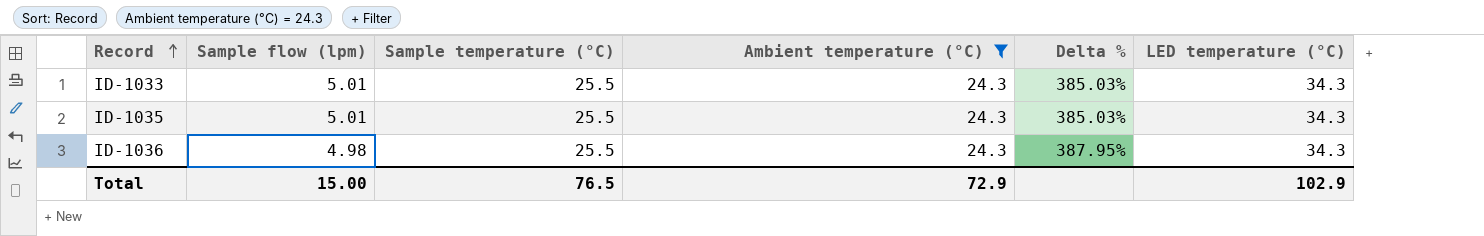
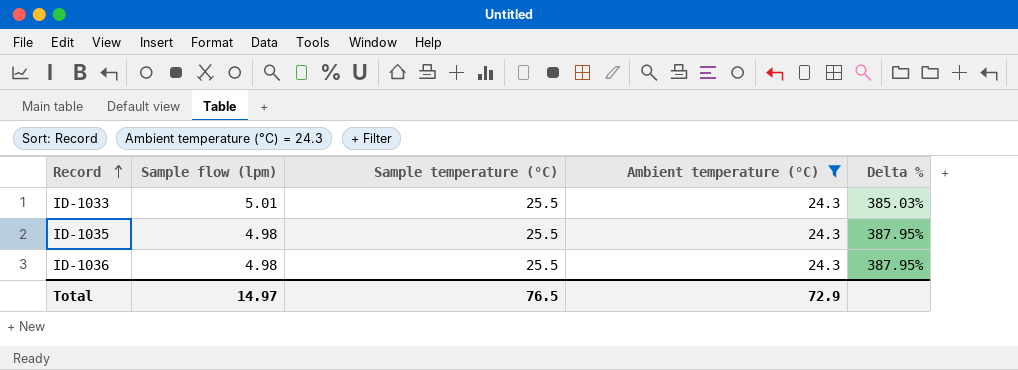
column LED temperature (°C) | position: 6 -> none
ID-1035 | Sample flow (lpm): 5.01 -> 4.98
ID-1035 | Delta %: 385.03% -> 387.95%
Total | Sample flow (lpm): 15.00 -> 14.97

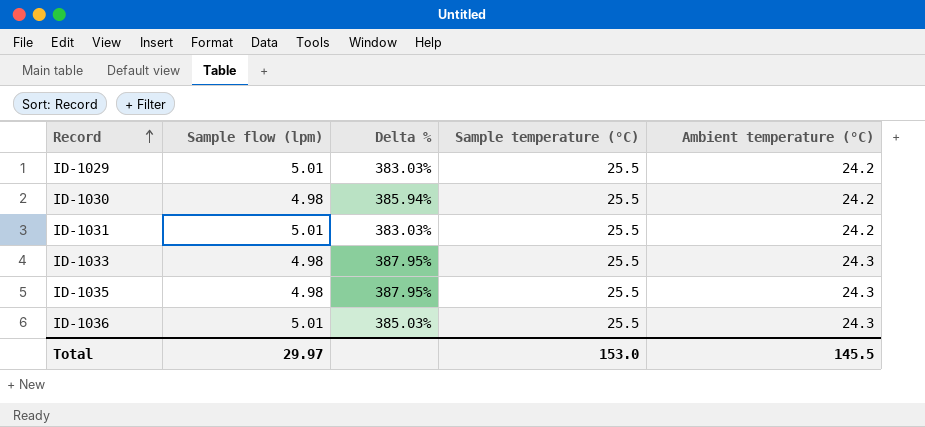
filter: Ambient temperature (°C) = 24.3 -> none
column Delta % | position: 5 -> 3
ID-1033 | Sample flow (lpm): 5.01 -> 4.98
ID-1033 | Delta %: 385.03% -> 387.95%
ID-1036 | Sample flow (lpm): 4.98 -> 5.01
ID-1036 | Delta %: 387.95% -> 385.03%
Total | Sample flow (lpm): 14.97 -> 29.97
Total | Sample temperature (°C): 76.5 -> 153.0
Total | Ambient temperature (°C): 72.9 -> 145.5

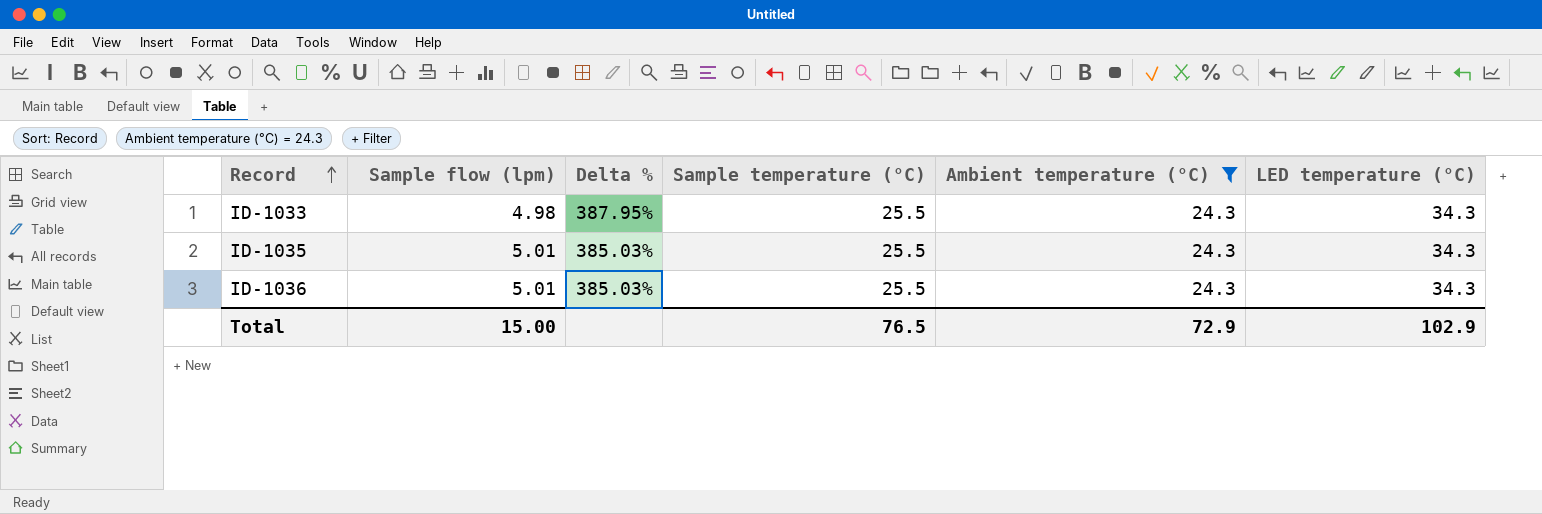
filter: none -> Ambient temperature (°C) = 24.3
column LED temperature (°C) | position: none -> 6
ID-1035 | Sample flow (lpm): 4.98 -> 5.01
ID-1035 | Delta %: 387.95% -> 385.03%
Total | Sample flow (lpm): 29.97 -> 15.00
Total | Sample temperature (°C): 153.0 -> 76.5
Total | Ambient temperature (°C): 145.5 -> 72.9

